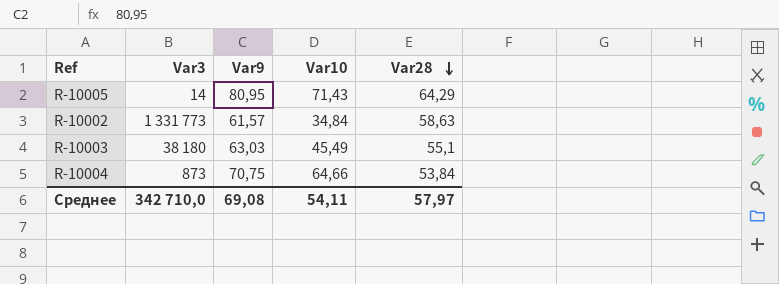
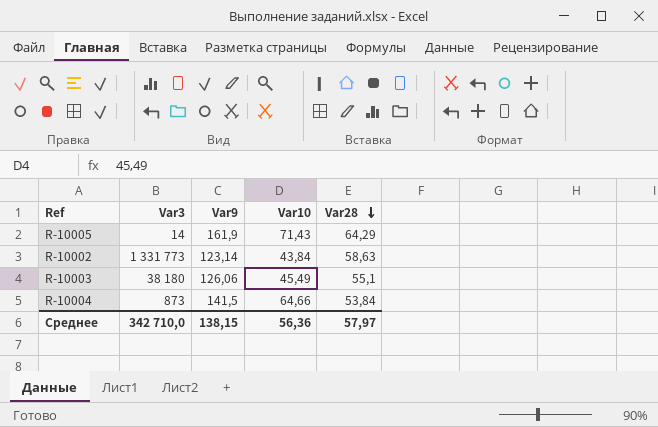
R-10005 | Var9: 80,95 -> 161,9
R-10002 | Var9: 61,57 -> 123,14
R-10002 | Var10: 34,84 -> 43,84
R-10003 | Var9: 63,03 -> 126,06
R-10004 | Var9: 70,75 -> 141,5
Среднее | Var9: 69,08 -> 138,15
Среднее | Var10: 54,11 -> 56,36

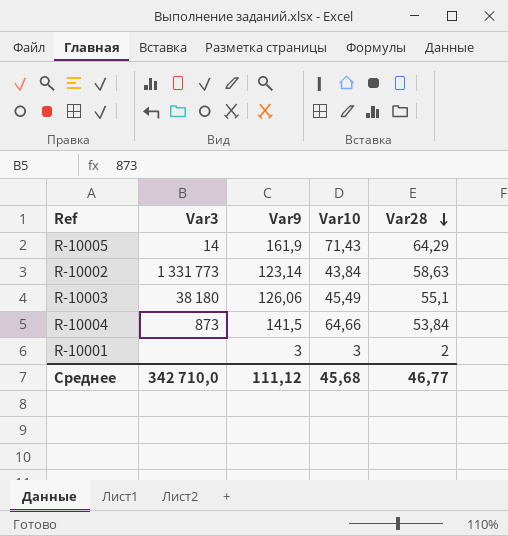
row R-10001: none -> none | 3 | 3 | 2
Среднее | Var9: 138,15 -> 111,12
Среднее | Var10: 56,36 -> 45,68
Среднее | Var28: 57,97 -> 46,77

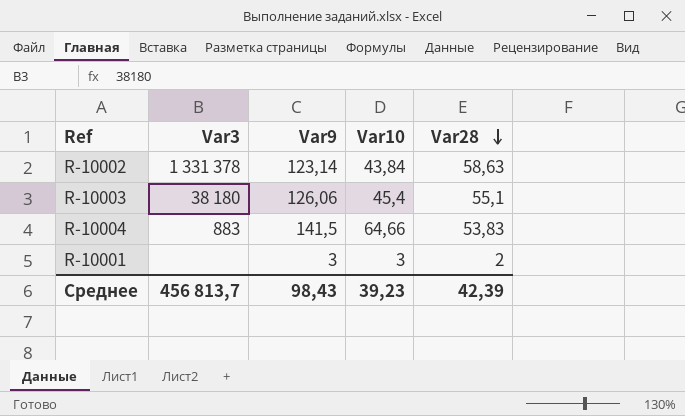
row R-10005: 14 | 161,9 | 71,43 | 64,29 -> none
R-10002 | Var3: 1 331 773 -> 1 331 378
R-10003 | Var10: 45,49 -> 45,4
R-10004 | Var3: 873 -> 883
R-10004 | Var28: 53,84 -> 53,83
Среднее | Var3: 342 710,0 -> 456 813,7
Среднее | Var9: 111,12 -> 98,43
Среднее | Var10: 45,68 -> 39,23
Среднее | Var28: 46,77 -> 42,39

